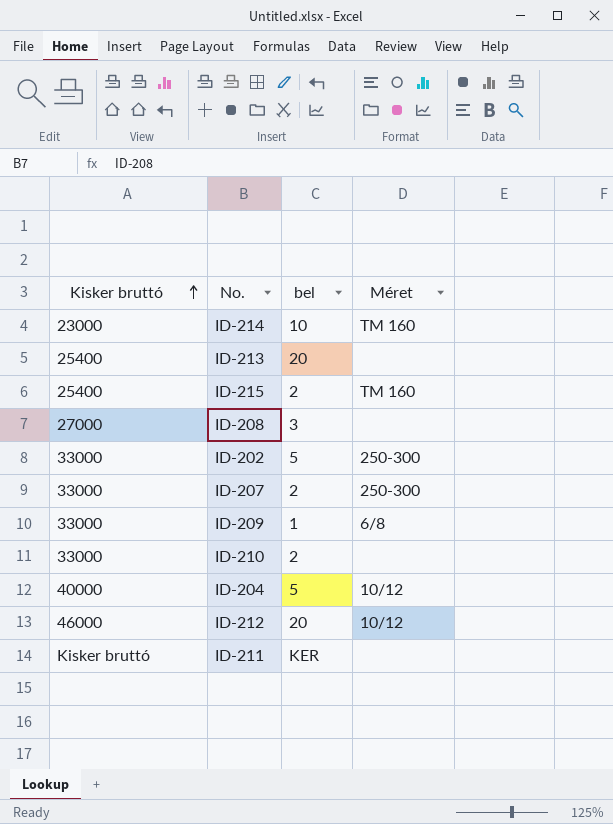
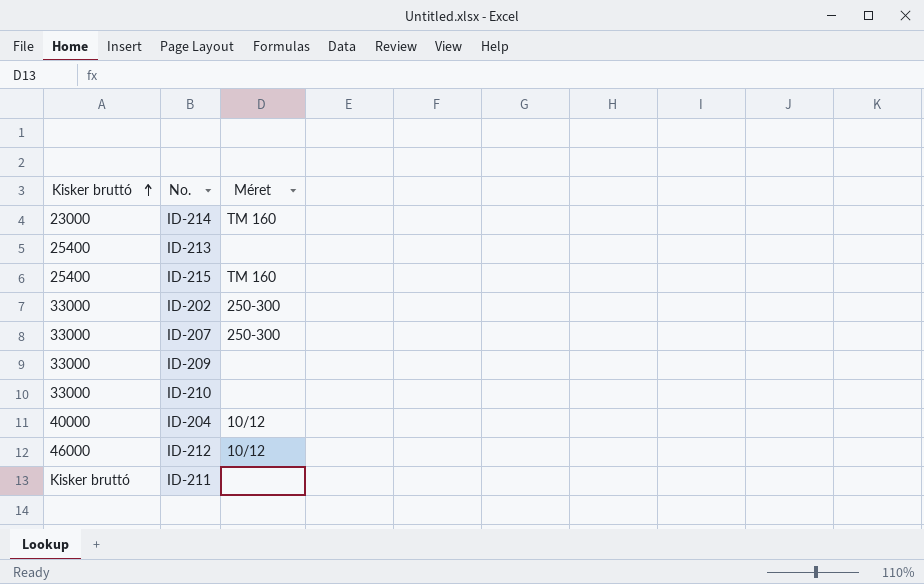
column bel | position: 3 -> none
row ID-208: 27000 | 3 | none -> none
ID-209 | Méret: 6/8 -> none

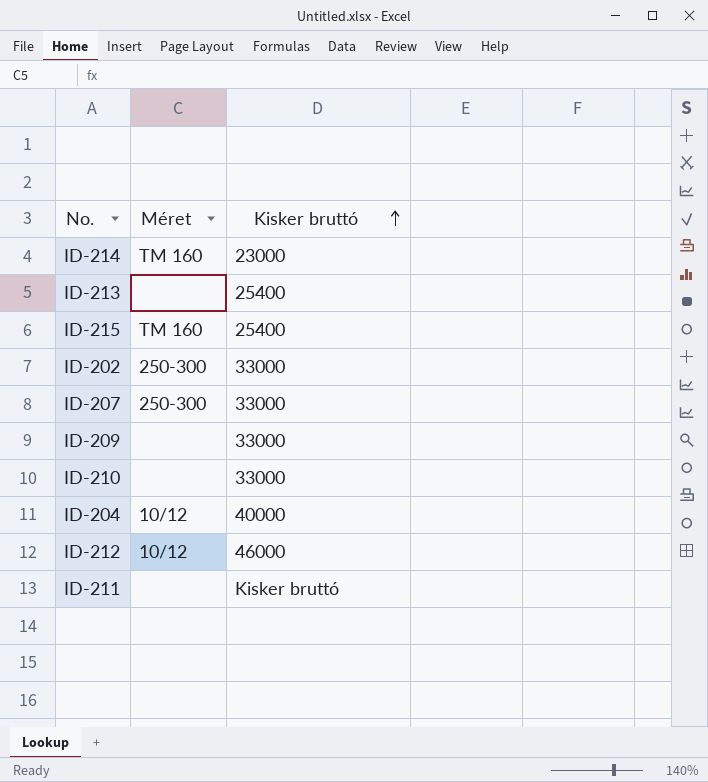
column Kisker bruttó | position: 1 -> 3

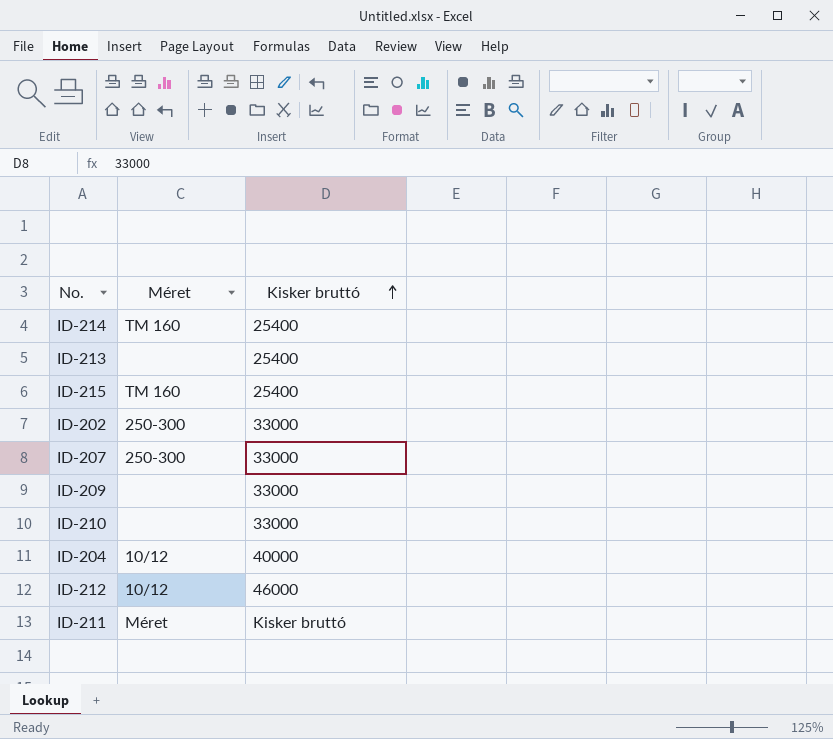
ID-214 | Kisker bruttó: 23000 -> 25400
ID-211 | Méret: none -> Méret

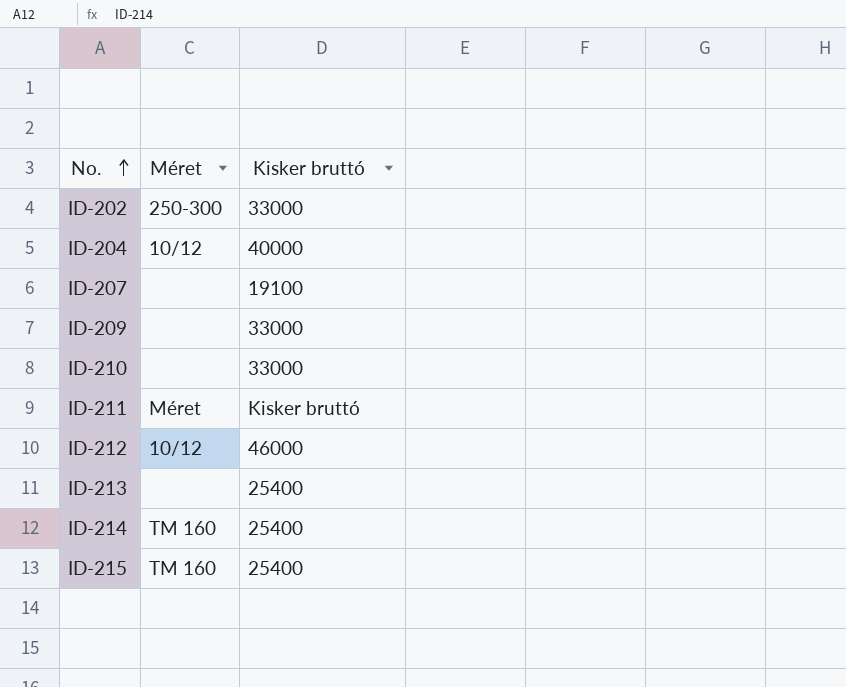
row order: Kisker bruttó ascending -> No. ascending
ID-207 | Méret: 250-300 -> none
ID-207 | Kisker bruttó: 33000 -> 19100

